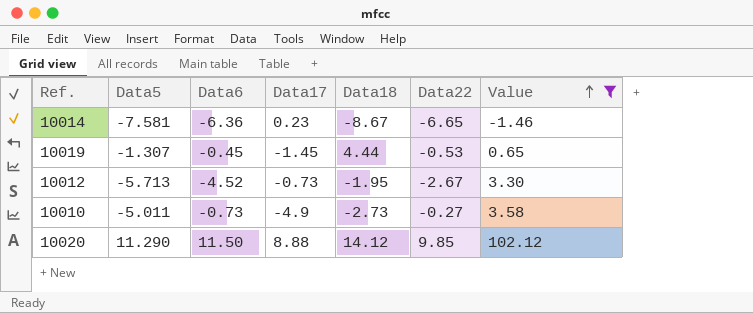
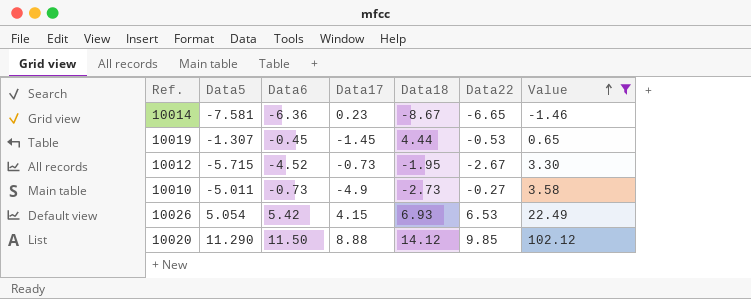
10012 | Data5: -5.713 -> -5.715
row 10026: none -> 5.054 | 5.42 | 4.15 | 6.93 | 6.53 | 22.49

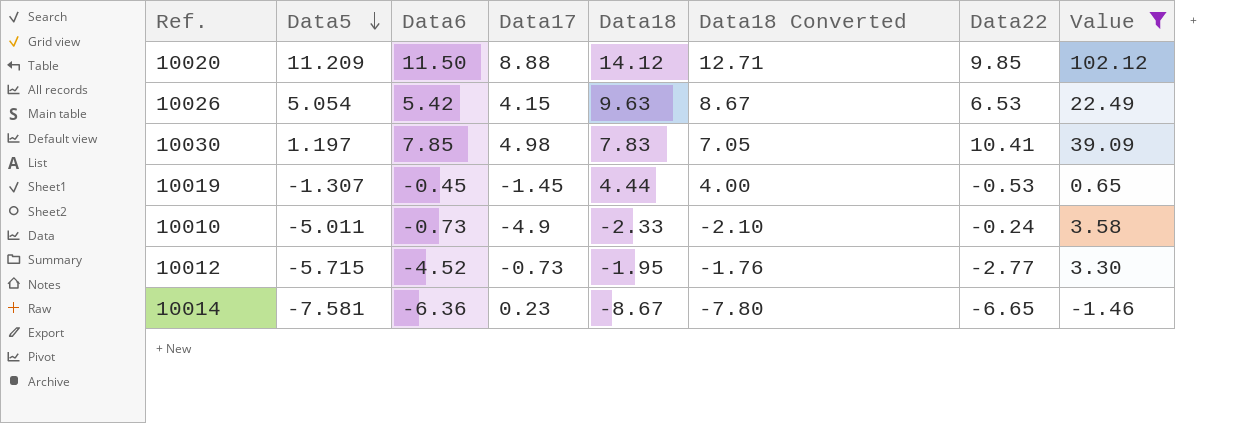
row order: Value ascending -> Data5 descending
column Data18 Converted | formula: none -> [Data18] * 0.9
10020 | Data5: 11.290 -> 11.209
10026 | Data18: 6.93 -> 9.63
row 10030: none -> 1.197 | 7.85 | 4.98 | 7.83 | 7.05 | 10.41 | 39.09
10010 | Data18: -2.73 -> -2.33
10010 | Data22: -0.27 -> -0.24
10012 | Data22: -2.67 -> -2.77

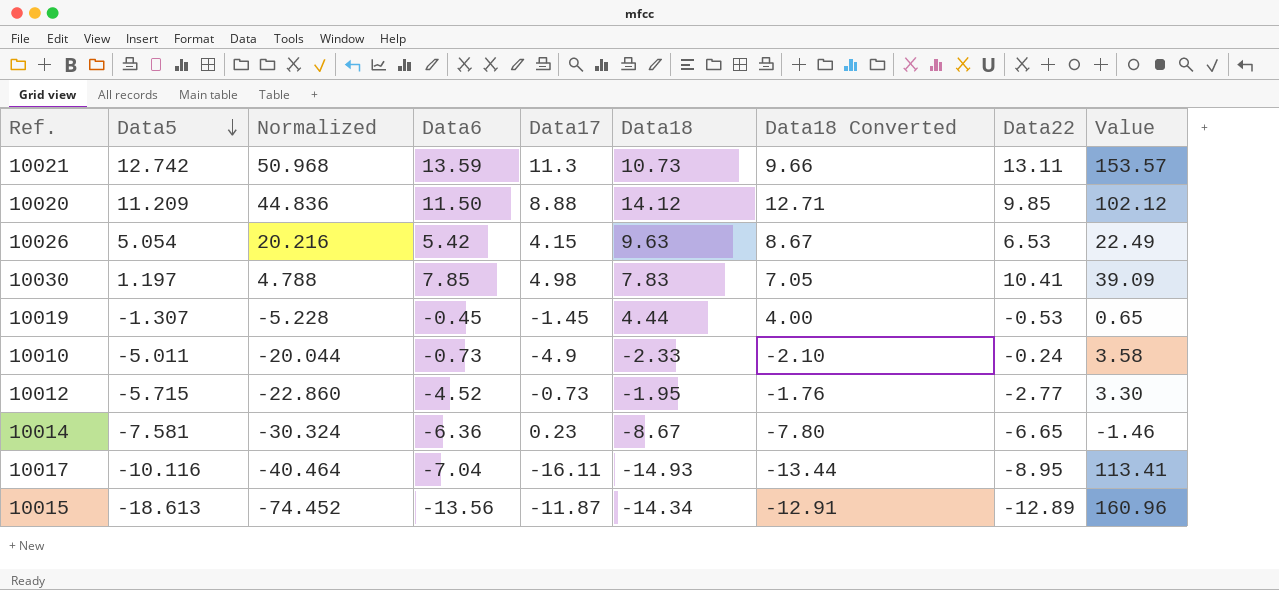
filter: Value <= 102.12 -> none
column Normalized | formula: none -> [Data5] * 4

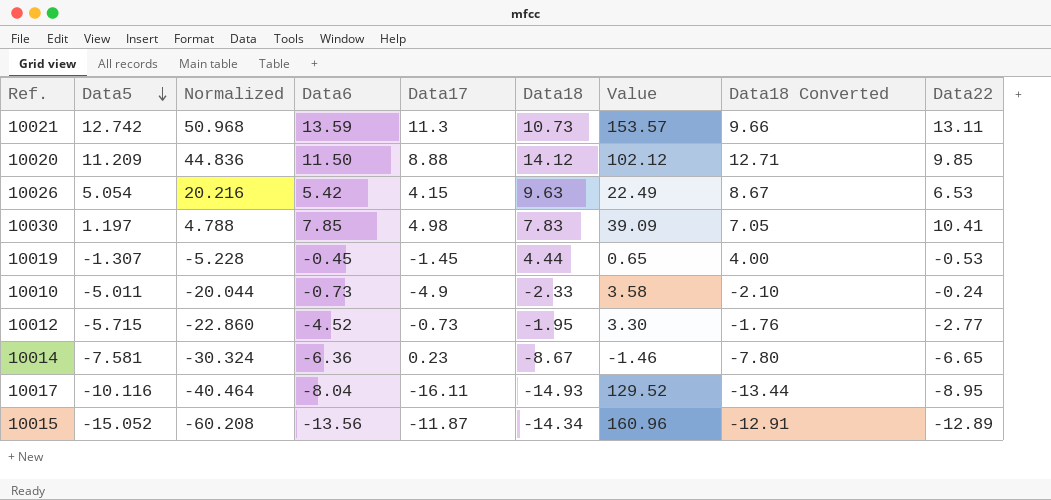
column Value | position: 9 -> 7
10017 | Data6: -7.04 -> -8.04
10017 | Value: 113.41 -> 129.52
10015 | Data5: -18.613 -> -15.052
10015 | Normalized: -74.452 -> -60.208

